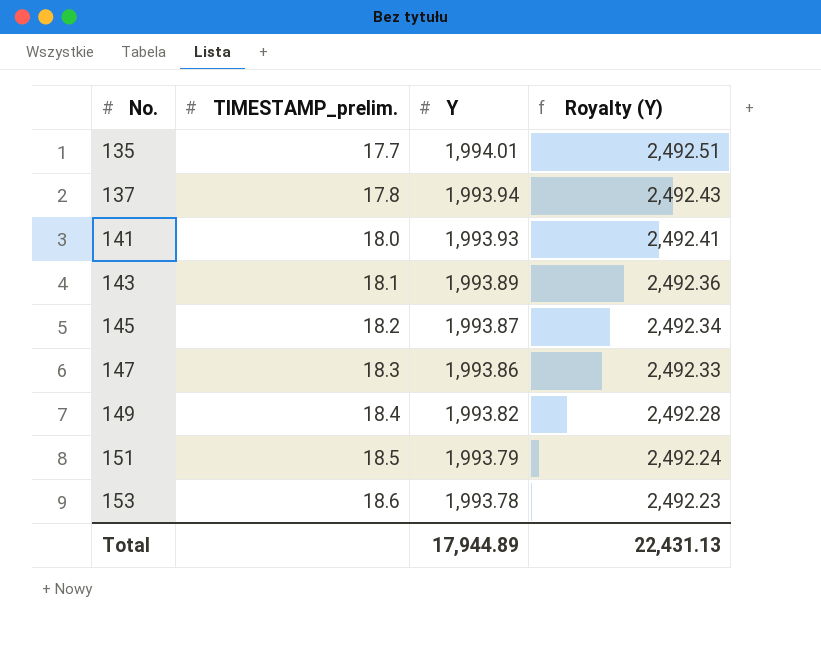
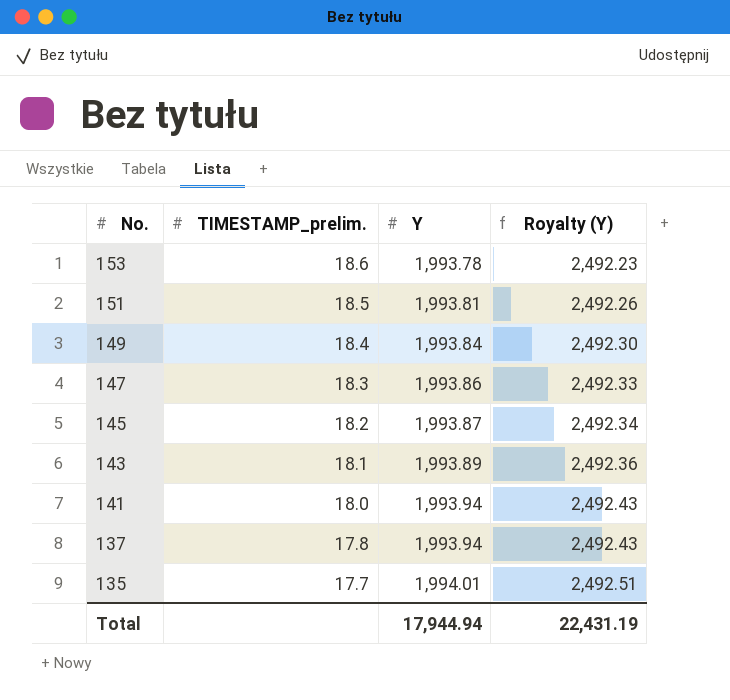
row order: No. ascending -> No. descending
151 | Y: 1,993.79 -> 1,993.81
151 | Royalty (Y): 2,492.24 -> 2,492.26
149 | Y: 1,993.82 -> 1,993.84
149 | Royalty (Y): 2,492.28 -> 2,492.30
141 | Y: 1,993.93 -> 1,993.94
141 | Royalty (Y): 2,492.41 -> 2,492.43
Total | Y: 17,944.89 -> 17,944.94
Total | Royalty (Y): 22,431.13 -> 22,431.19

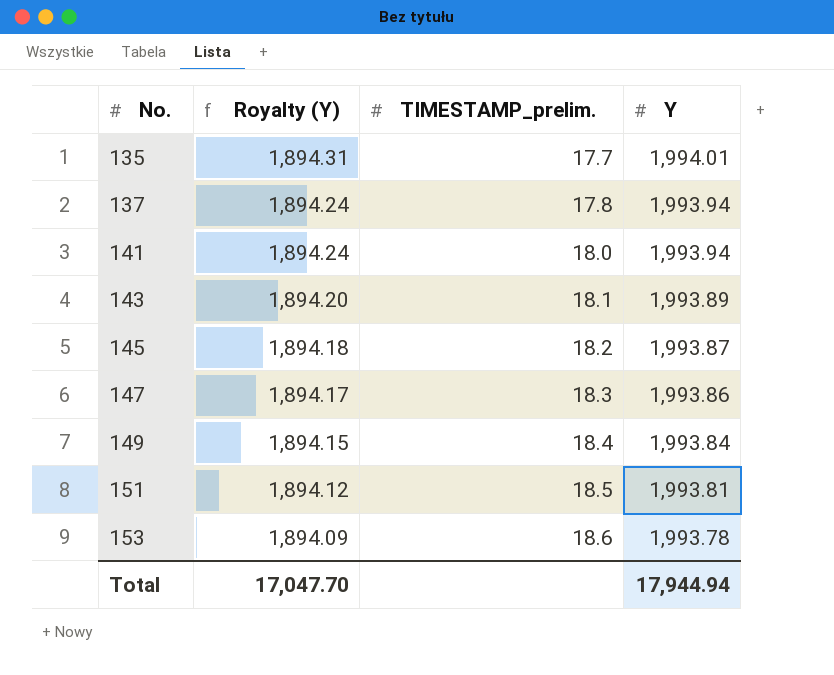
row order: No. descending -> No. ascending
column Royalty (Y) | formula: [Y] * 1.25 -> [Y] * 0.95
column Royalty (Y) | position: 4 -> 2
Total | Royalty (Y): 22,431.19 -> 17,047.70

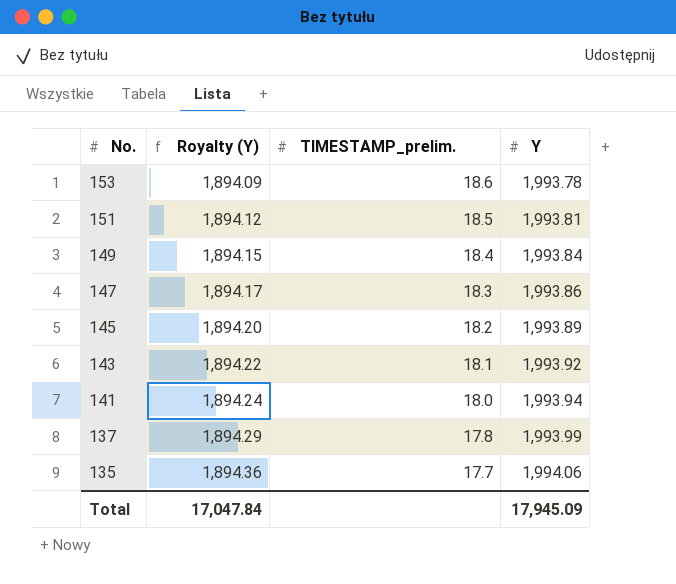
row order: No. ascending -> No. descending
145 | Royalty (Y): 1,894.18 -> 1,894.20
145 | Y: 1,993.87 -> 1,993.89
143 | Royalty (Y): 1,894.20 -> 1,894.22
143 | Y: 1,993.89 -> 1,993.92
137 | Royalty (Y): 1,894.24 -> 1,894.29
137 | Y: 1,993.94 -> 1,993.99
135 | Royalty (Y): 1,894.31 -> 1,894.36
135 | Y: 1,994.01 -> 1,994.06
Total | Royalty (Y): 17,047.70 -> 17,047.84
Total | Y: 17,944.94 -> 17,945.09

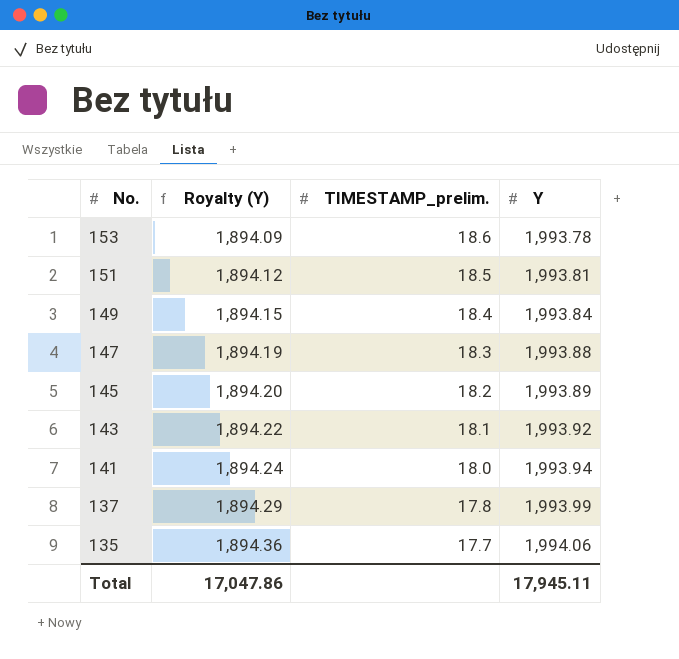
147 | Royalty (Y): 1,894.17 -> 1,894.19
147 | Y: 1,993.86 -> 1,993.88
Total | Royalty (Y): 17,047.84 -> 17,047.86
Total | Y: 17,945.09 -> 17,945.11

